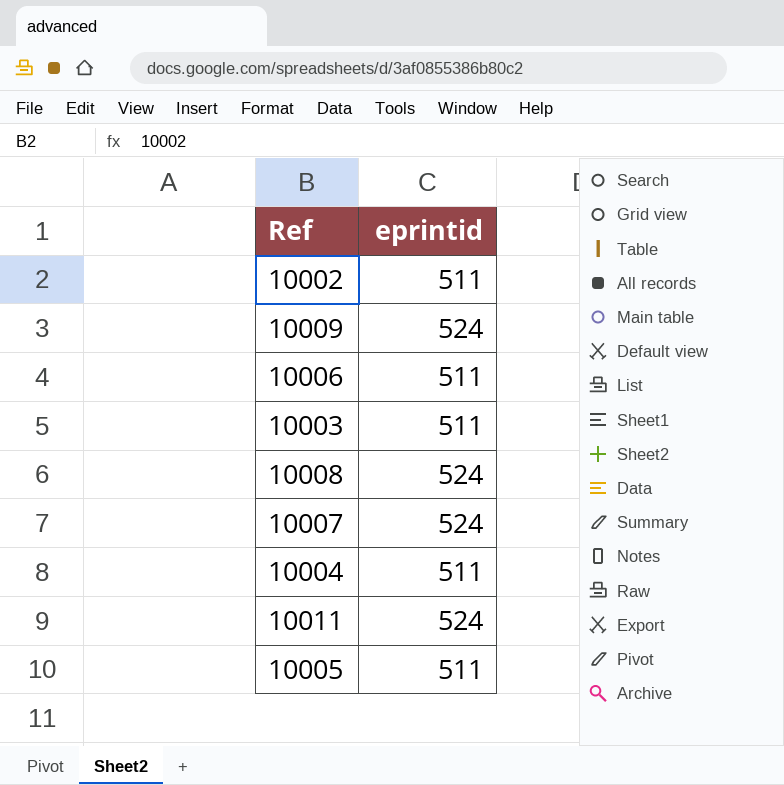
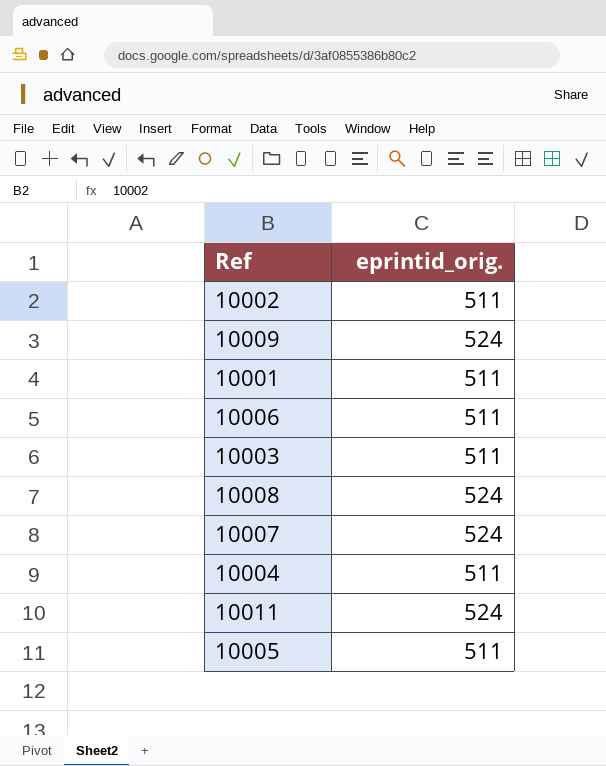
column name: eprintid -> eprintid_orig.
row 10001: none -> 511

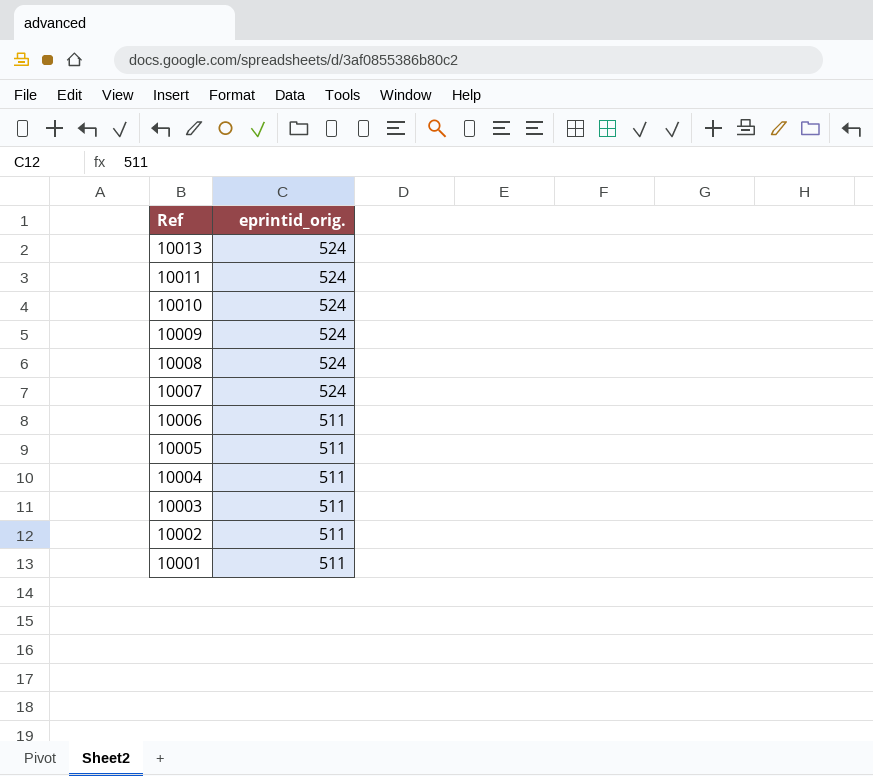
row order: none -> Ref descending
row 10013: none -> 524
row 10010: none -> 524

